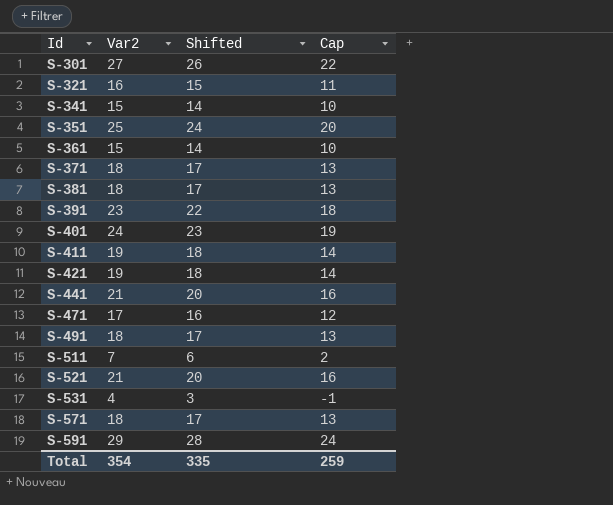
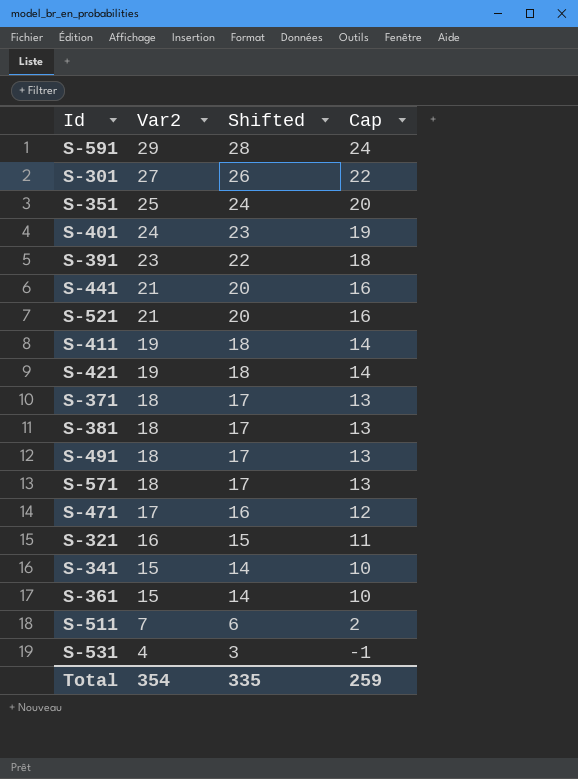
row order: Id ascending -> Var2 descending

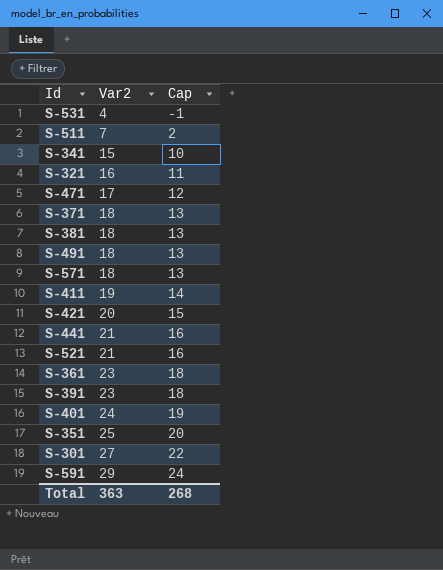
row order: Var2 descending -> Var2 ascending
column Shifted | formula: [Var2] - 1 -> none
S-421 | Var2: 19 -> 20
S-421 | Cap: 14 -> 15
S-361 | Var2: 15 -> 23
S-361 | Cap: 10 -> 18
Total | Var2: 354 -> 363
Total | Cap: 259 -> 268

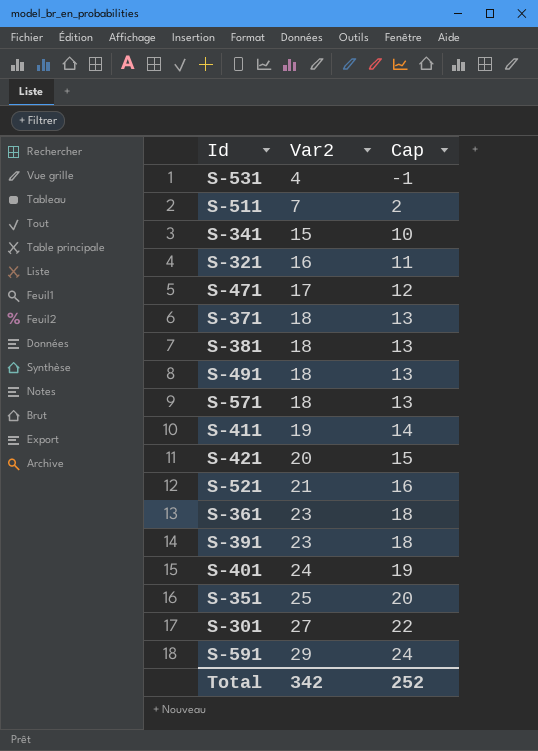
row S-441: 21 | 16 -> none
Total | Var2: 363 -> 342
Total | Cap: 268 -> 252

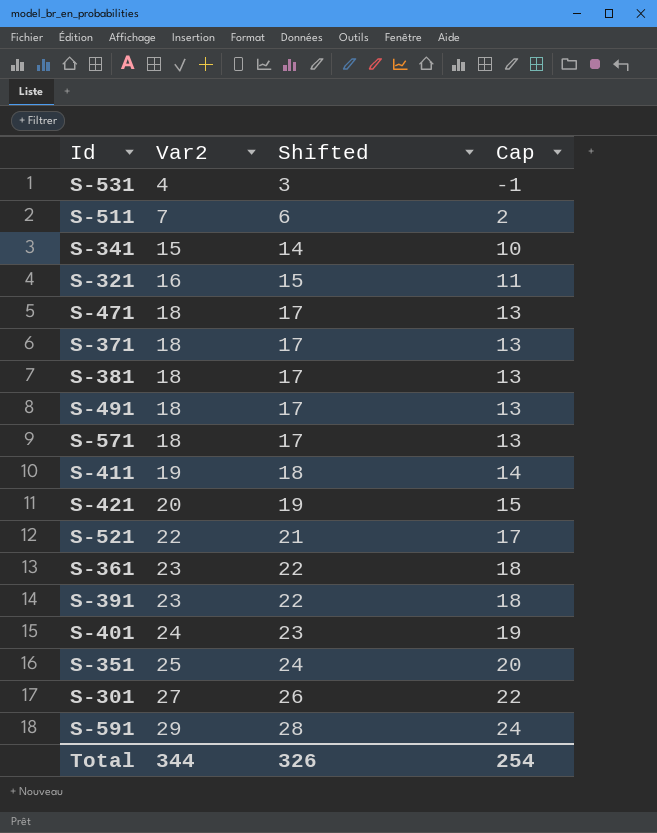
column Shifted | formula: none -> [Var2] - 1
S-471 | Var2: 17 -> 18
S-471 | Cap: 12 -> 13
S-521 | Var2: 21 -> 22
S-521 | Cap: 16 -> 17
Total | Var2: 342 -> 344
Total | Cap: 252 -> 254

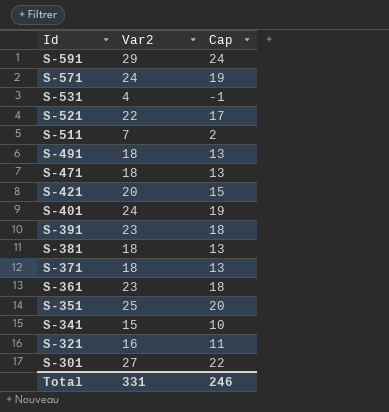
row order: Var2 ascending -> Id descending
column Shifted | formula: [Var2] - 1 -> none
row S-411: 19 | 18 | 14 -> none
S-571 | Var2: 18 -> 24
S-571 | Cap: 13 -> 19
Total | Var2: 344 -> 331
Total | Cap: 254 -> 246

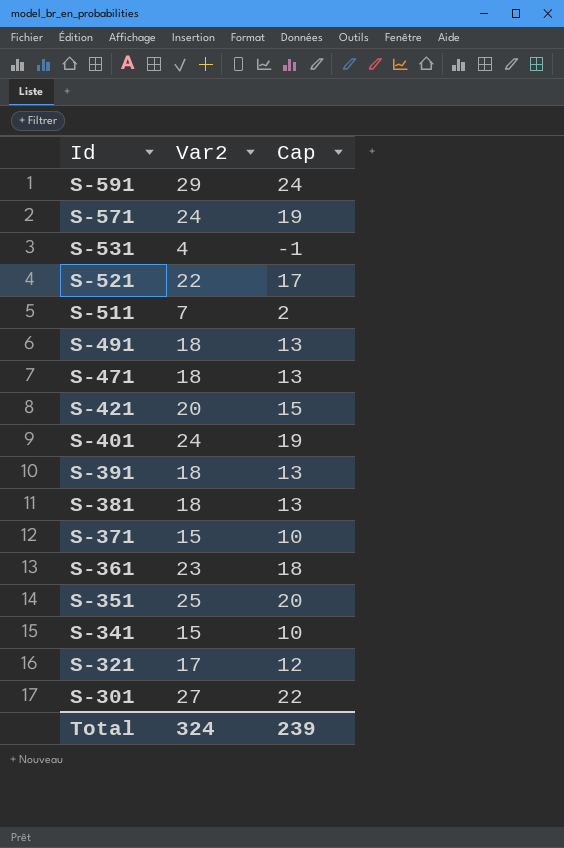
S-391 | Var2: 23 -> 18
S-391 | Cap: 18 -> 13
S-371 | Var2: 18 -> 15
S-371 | Cap: 13 -> 10
S-321 | Var2: 16 -> 17
S-321 | Cap: 11 -> 12
Total | Var2: 331 -> 324
Total | Cap: 246 -> 239

